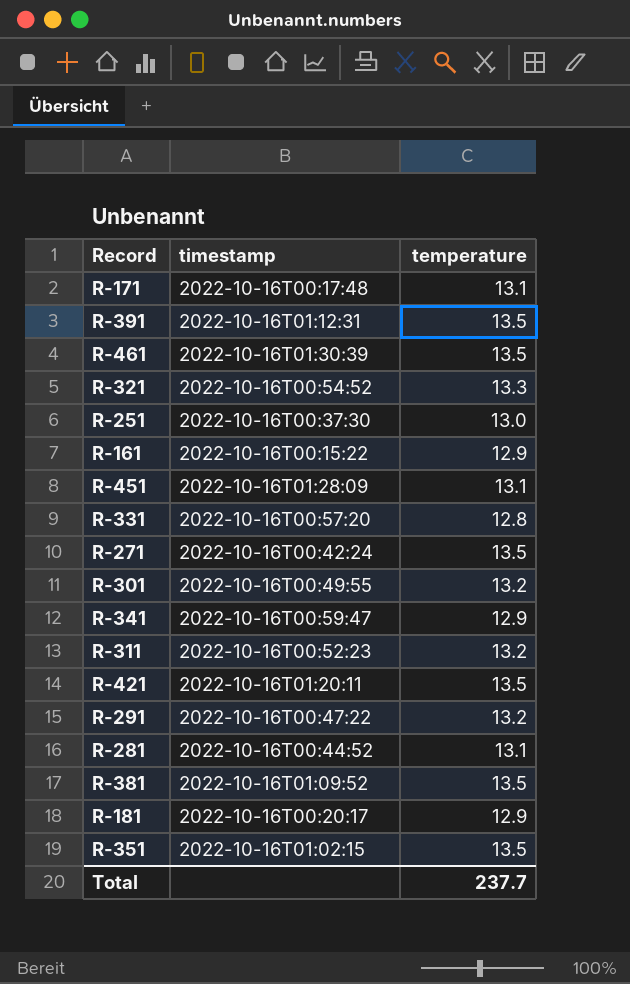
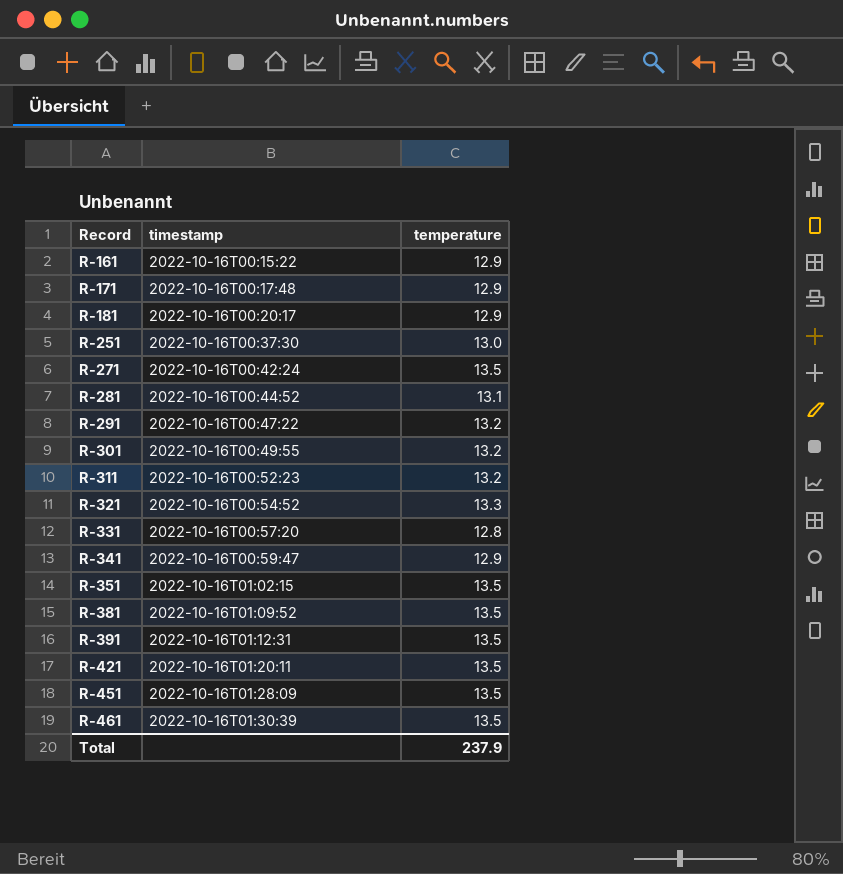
row order: none -> Record ascending
R-171 | temperature: 13.1 -> 12.9
R-451 | temperature: 13.1 -> 13.5
Total | temperature: 237.7 -> 237.9

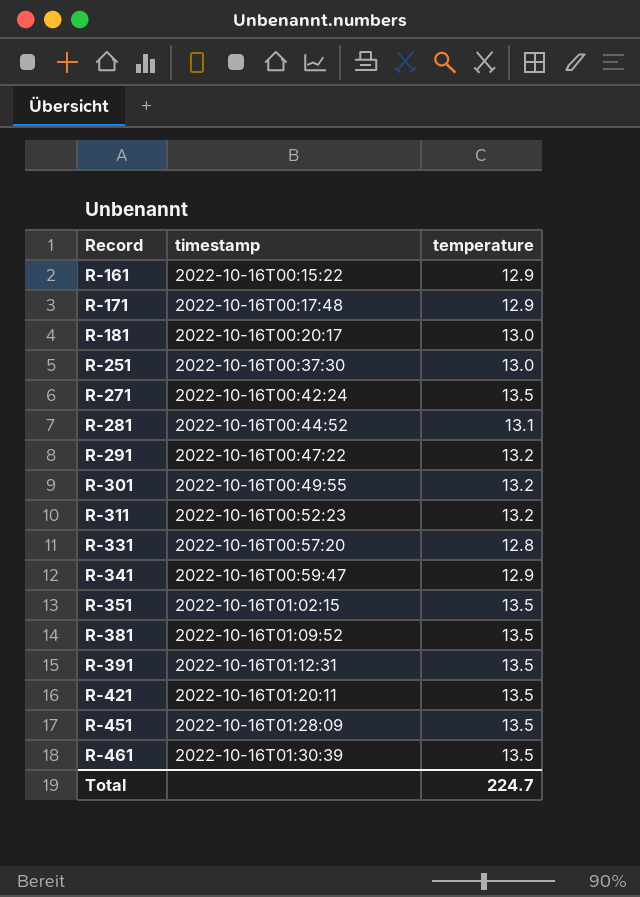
row R-321: 2022-10-16T00:54:52 | 13.3 -> none
R-181 | temperature: 12.9 -> 13.0
Total | temperature: 237.9 -> 224.7

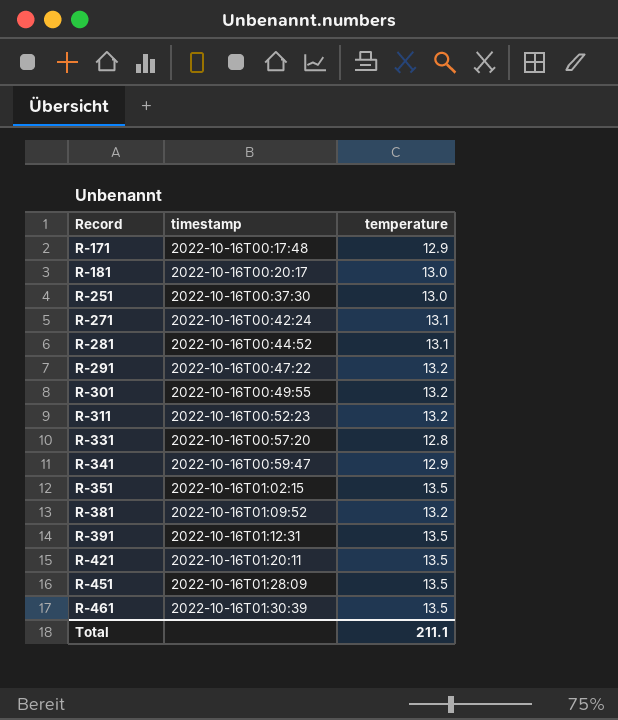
row R-161: 2022-10-16T00:15:22 | 12.9 -> none
R-271 | temperature: 13.5 -> 13.1
R-381 | temperature: 13.5 -> 13.2
Total | temperature: 224.7 -> 211.1

